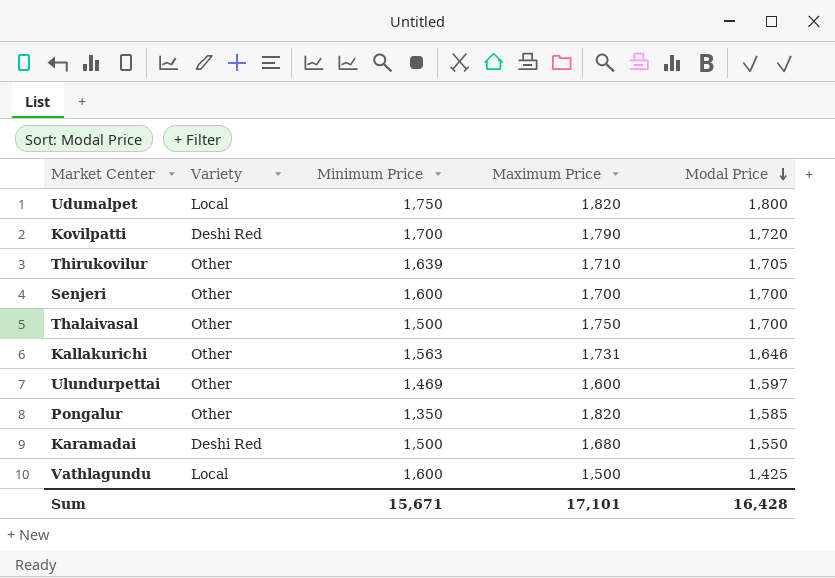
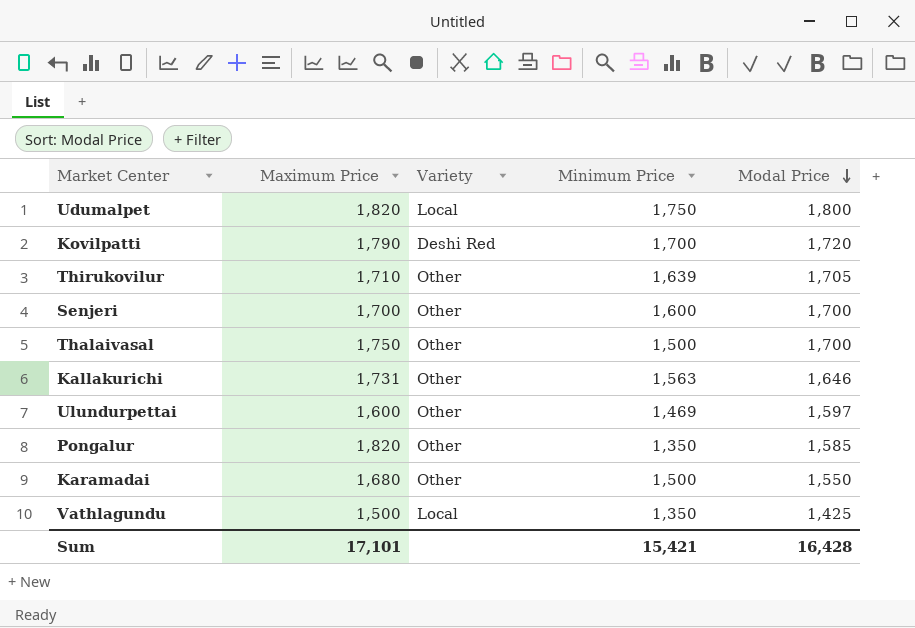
column Maximum Price | position: 4 -> 2
Karamadai | Variety: Deshi Red -> Other
Vathlagundu | Minimum Price: 1,600 -> 1,350
Sum | Minimum Price: 15,671 -> 15,421

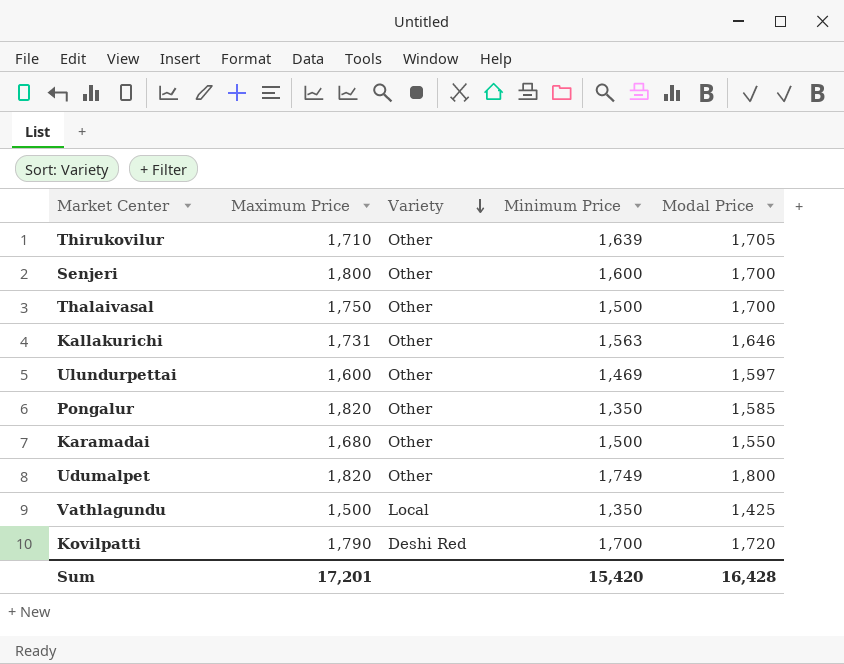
row order: Modal Price descending -> Variety descending
Senjeri | Maximum Price: 1,700 -> 1,800
Udumalpet | Variety: Local -> Other
Udumalpet | Minimum Price: 1,750 -> 1,749
Sum | Maximum Price: 17,101 -> 17,201
Sum | Minimum Price: 15,421 -> 15,420

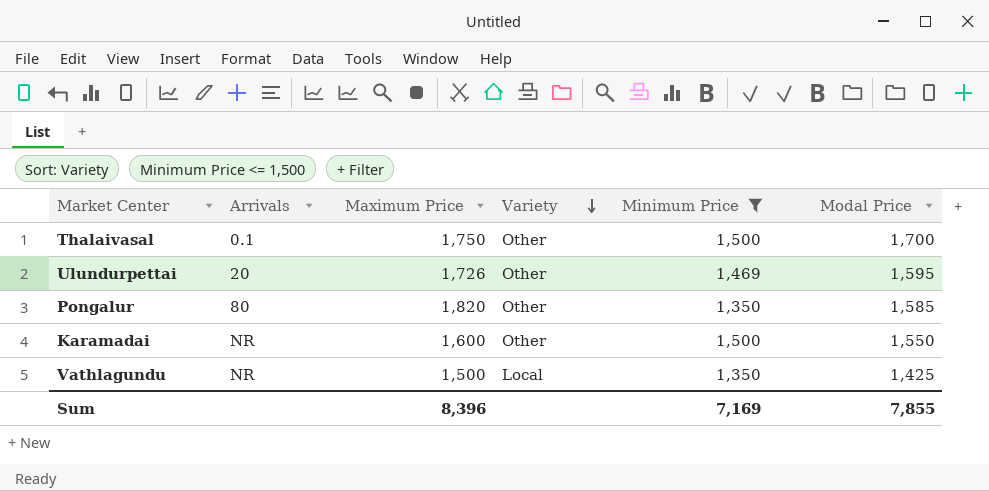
filter: none -> Minimum Price <= 1,500
column Arrivals | position: none -> 2
Ulundurpettai | Maximum Price: 1,600 -> 1,726
Ulundurpettai | Modal Price: 1,597 -> 1,595
Karamadai | Maximum Price: 1,680 -> 1,600
Sum | Maximum Price: 17,201 -> 8,396
Sum | Minimum Price: 15,420 -> 7,169
Sum | Modal Price: 16,428 -> 7,855

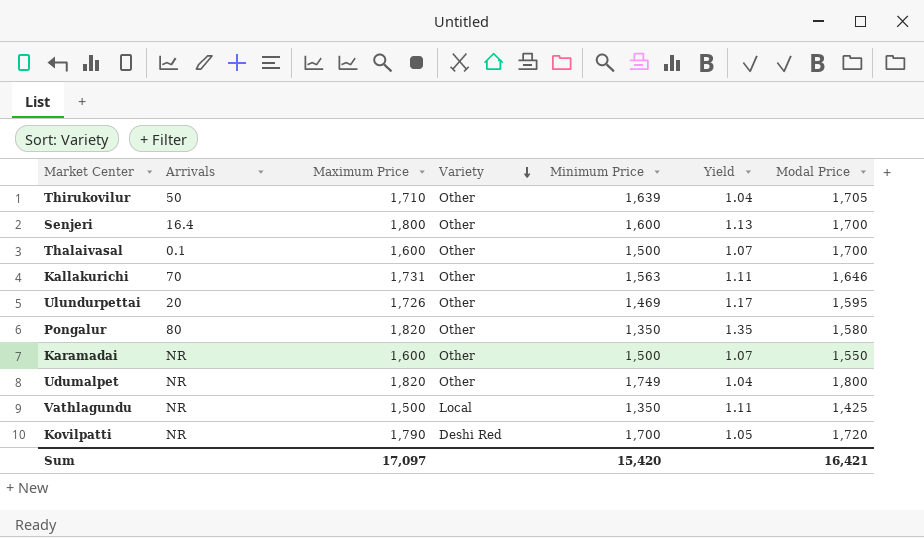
filter: Minimum Price <= 1,500 -> none
column Yield | formula: none -> [Maximum Price] / [Minimum Price]
Thalaivasal | Maximum Price: 1,750 -> 1,600
Pongalur | Modal Price: 1,585 -> 1,580
Sum | Maximum Price: 8,396 -> 17,097
Sum | Minimum Price: 7,169 -> 15,420
Sum | Modal Price: 7,855 -> 16,421

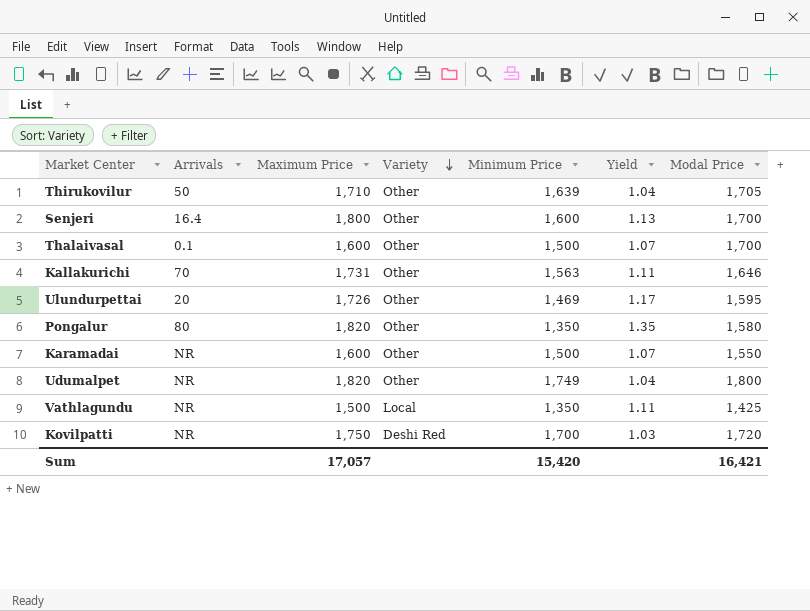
Kovilpatti | Maximum Price: 1,790 -> 1,750
Kovilpatti | Yield: 1.05 -> 1.03
Sum | Maximum Price: 17,097 -> 17,057

